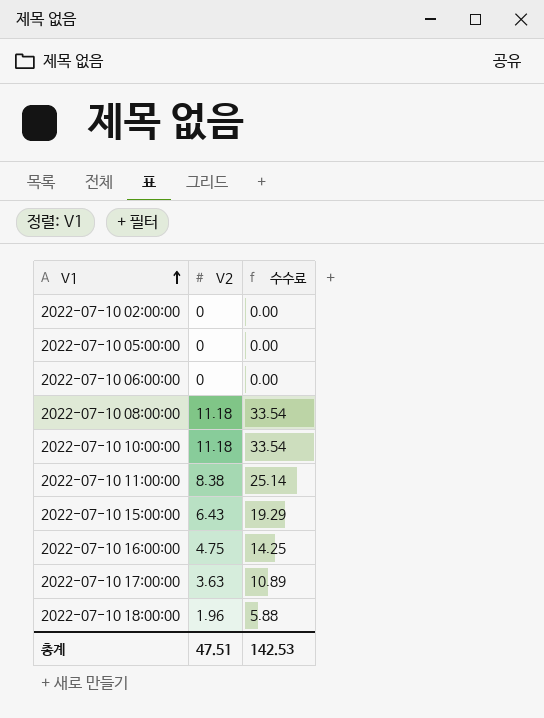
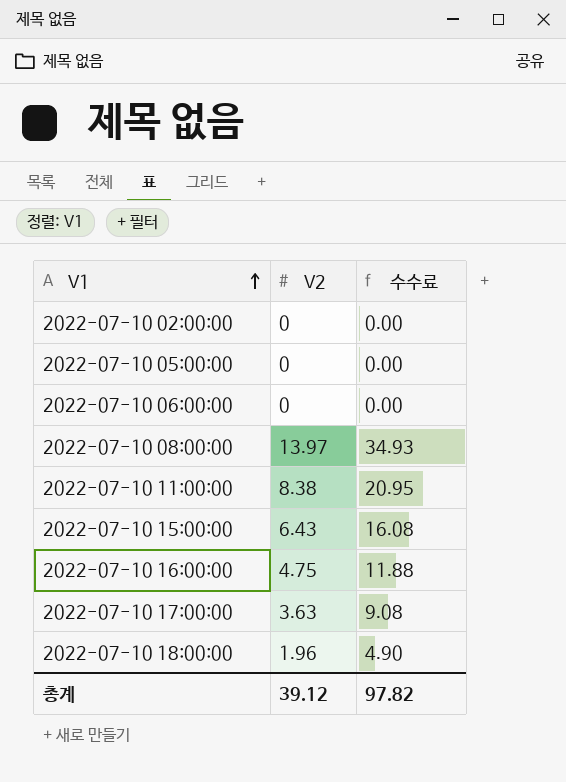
column 수수료 | formula: [V2] * 3 -> [V2] * 2.5
row 2022-07-10 10:00:00: 11.18 | 33.54 -> none
2022-07-10 08:00:00 | V2: 11.18 -> 13.97
총계 | V2: 47.51 -> 39.12
총계 | 수수료: 142.53 -> 97.82

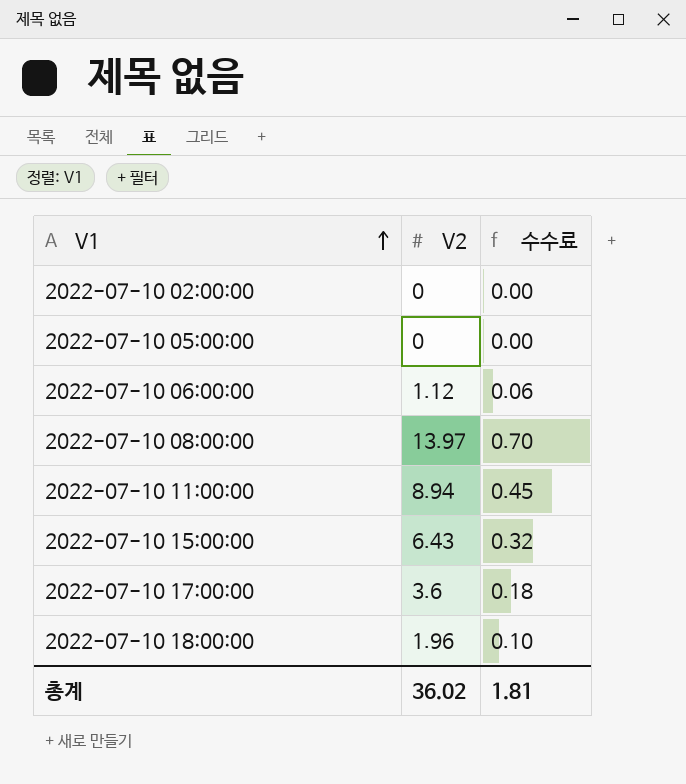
column 수수료 | formula: [V2] * 2.5 -> [V2] * 0.05
row 2022-07-10 16:00:00: 4.75 | 11.88 -> none
2022-07-10 06:00:00 | V2: 0 -> 1.12
2022-07-10 11:00:00 | V2: 8.38 -> 8.94
2022-07-10 17:00:00 | V2: 3.63 -> 3.6
총계 | V2: 39.12 -> 36.02
총계 | 수수료: 97.82 -> 1.81

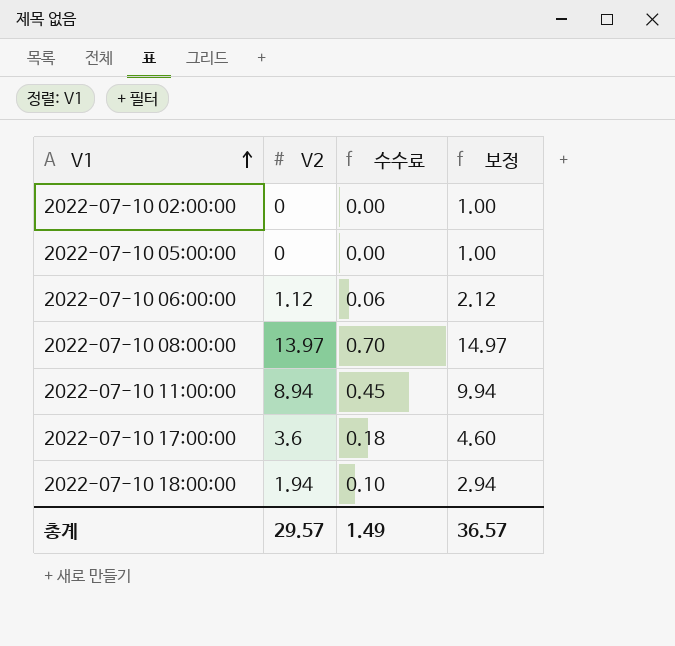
column 보정 | formula: none -> [V2] + 1
row 2022-07-10 15:00:00: 6.43 | 0.32 -> none
2022-07-10 18:00:00 | V2: 1.96 -> 1.94
총계 | V2: 36.02 -> 29.57
총계 | 수수료: 1.81 -> 1.49

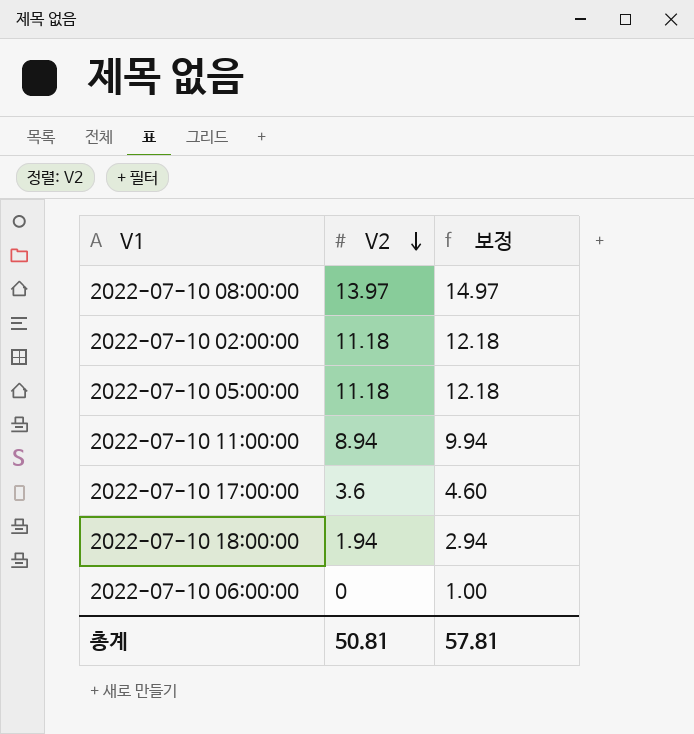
row order: V1 ascending -> V2 descending
column 수수료 | formula: [V2] * 0.05 -> none
2022-07-10 02:00:00 | V2: 0 -> 11.18
2022-07-10 02:00:00 | 보정: 1.00 -> 12.18
2022-07-10 05:00:00 | V2: 0 -> 11.18
2022-07-10 05:00:00 | 보정: 1.00 -> 12.18
2022-07-10 06:00:00 | V2: 1.12 -> 0
2022-07-10 06:00:00 | 보정: 2.12 -> 1.00
총계 | V2: 29.57 -> 50.81
총계 | 보정: 36.57 -> 57.81

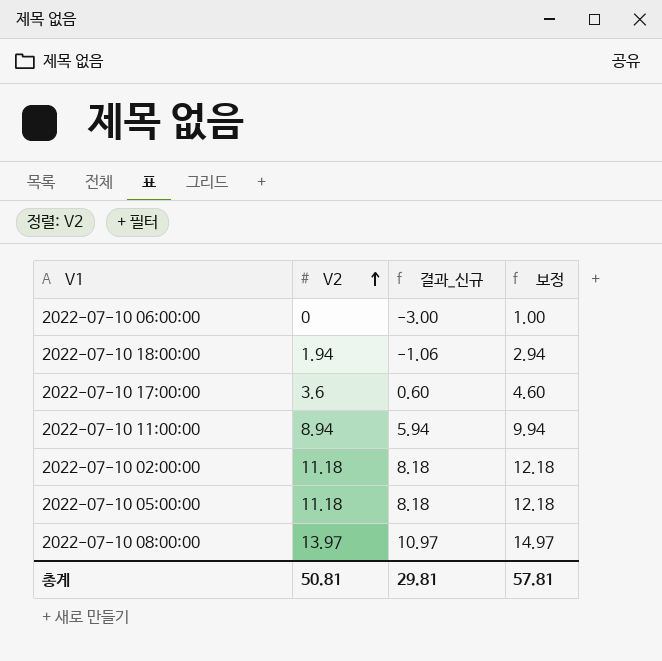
row order: V2 descending -> V2 ascending
column 결과_신규 | formula: none -> [V2] - 3

